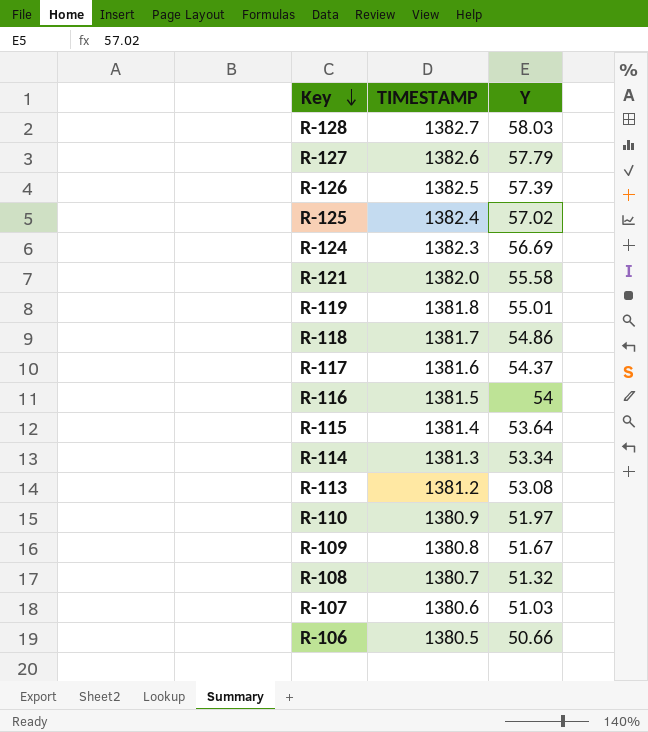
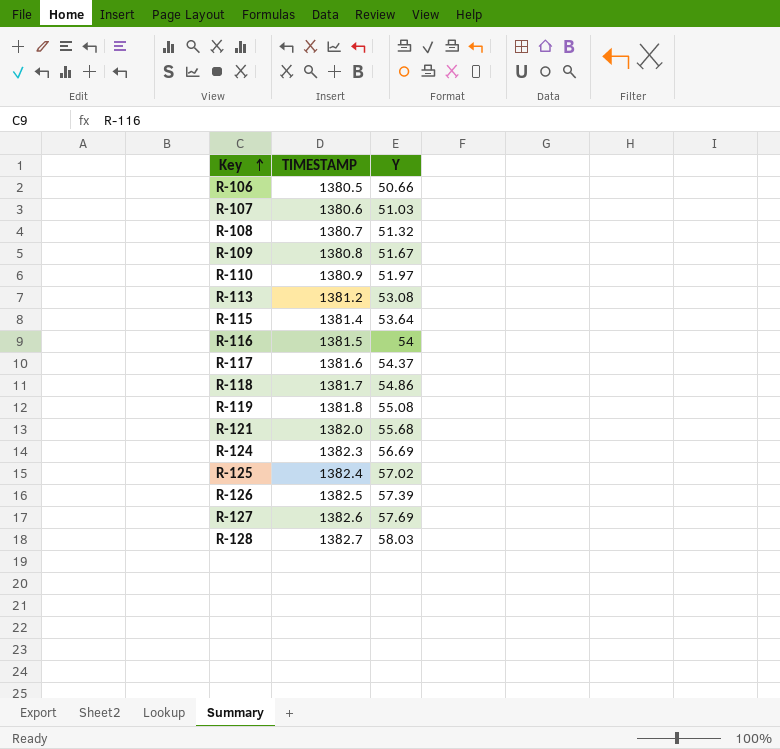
row order: Key descending -> Key ascending
row R-114: 1381.3 | 53.34 -> none
R-119 | Y: 55.01 -> 55.08
R-121 | Y: 55.58 -> 55.68
R-127 | Y: 57.79 -> 57.69

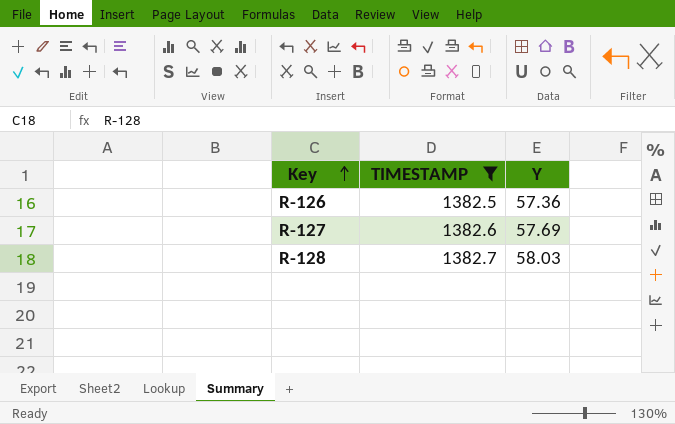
filter: none -> TIMESTAMP >= 1382.5
R-126 | Y: 57.39 -> 57.36

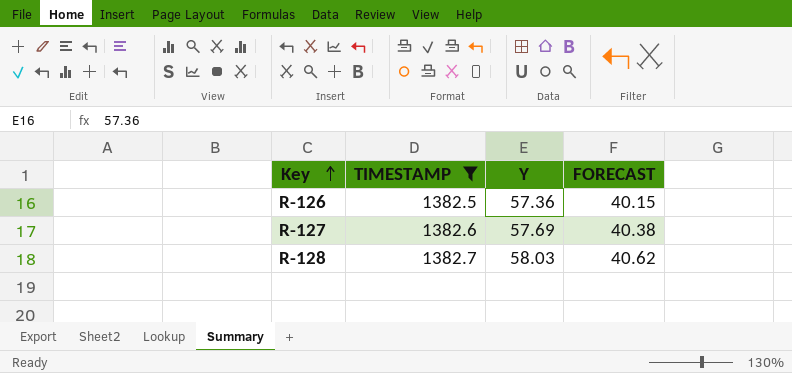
column FORECAST | formula: none -> [Y] * 0.7

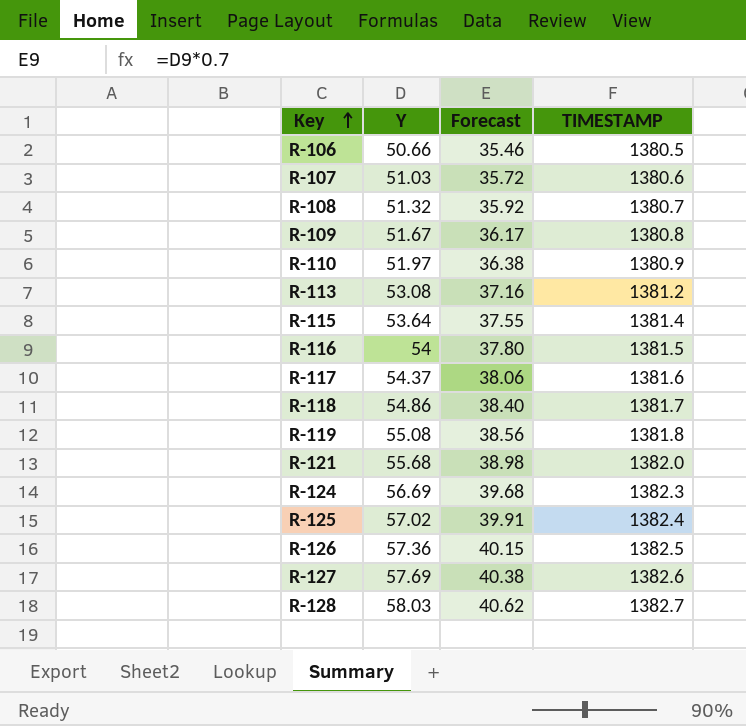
filter: TIMESTAMP >= 1382.5 -> none
column name: FORECAST -> Forecast
column TIMESTAMP | position: 2 -> 4

